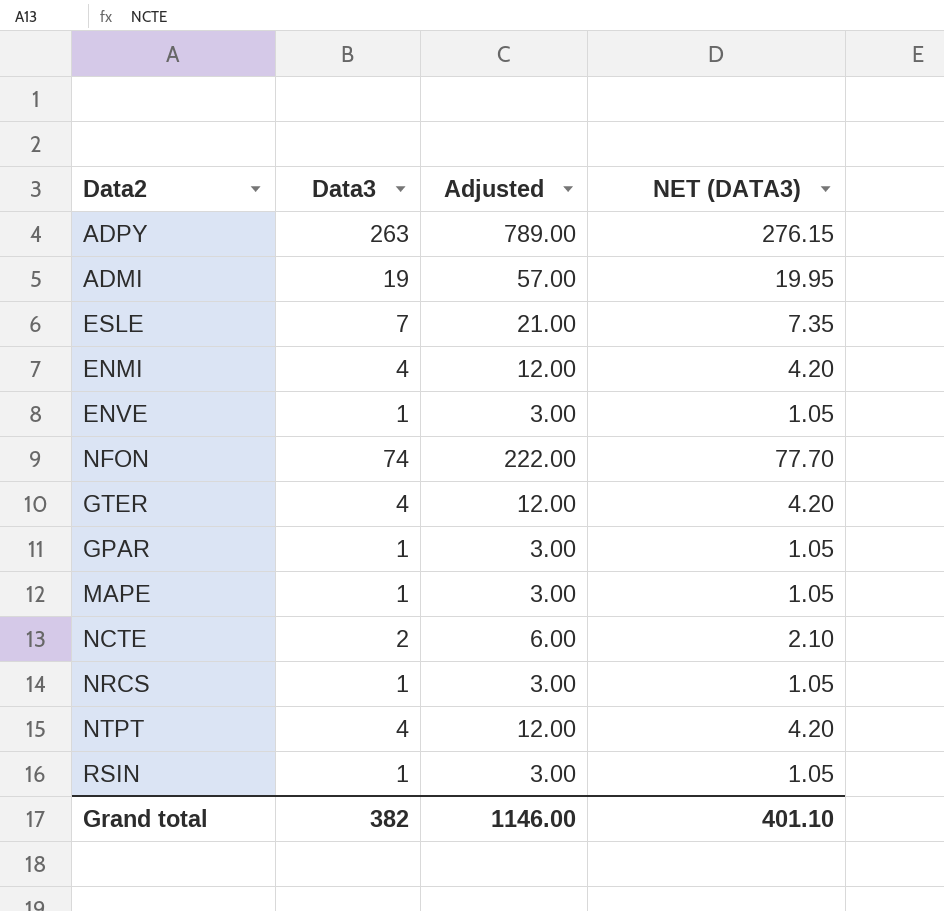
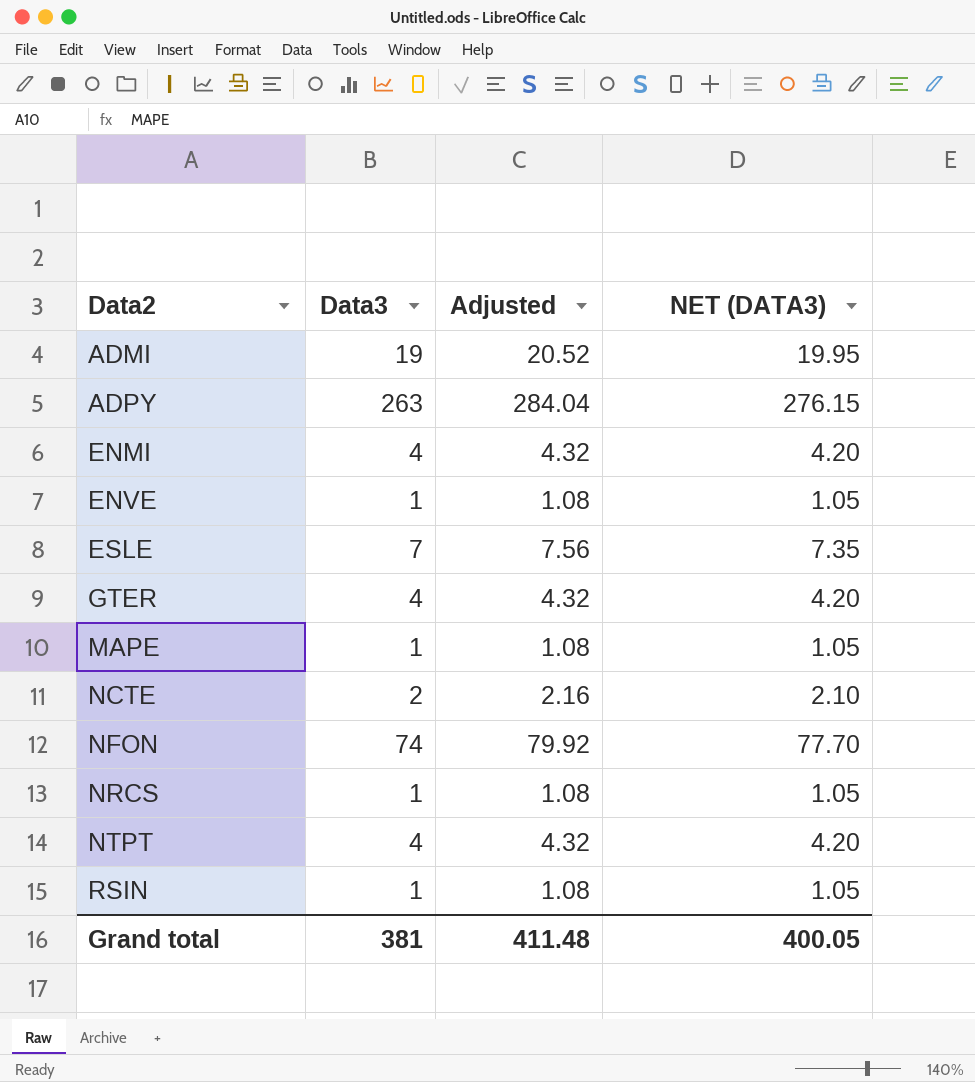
row order: none -> Data2 ascending
column Adjusted | formula: [Data3] * 3 -> [Data3] * 1.08
row GPAR: 1 | 3.00 | 1.05 -> none
Grand total | Data3: 382 -> 381
Grand total | Adjusted: 1146.00 -> 411.48
Grand total | NET (DATA3): 401.10 -> 400.05

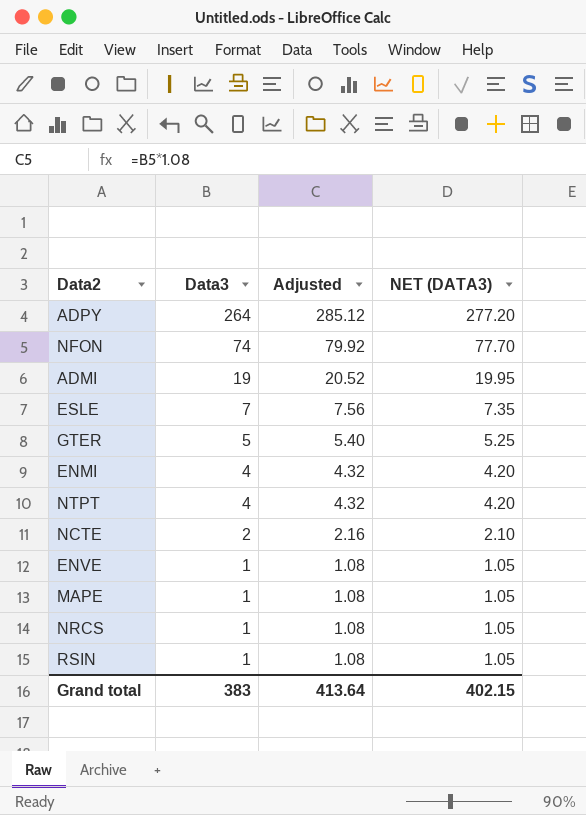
row order: Data2 ascending -> Data3 descending
ADPY | Data3: 263 -> 264
ADPY | Adjusted: 284.04 -> 285.12
ADPY | NET (DATA3): 276.15 -> 277.20
GTER | Data3: 4 -> 5
GTER | Adjusted: 4.32 -> 5.40
GTER | NET (DATA3): 4.20 -> 5.25
Grand total | Data3: 381 -> 383
Grand total | Adjusted: 411.48 -> 413.64
Grand total | NET (DATA3): 400.05 -> 402.15

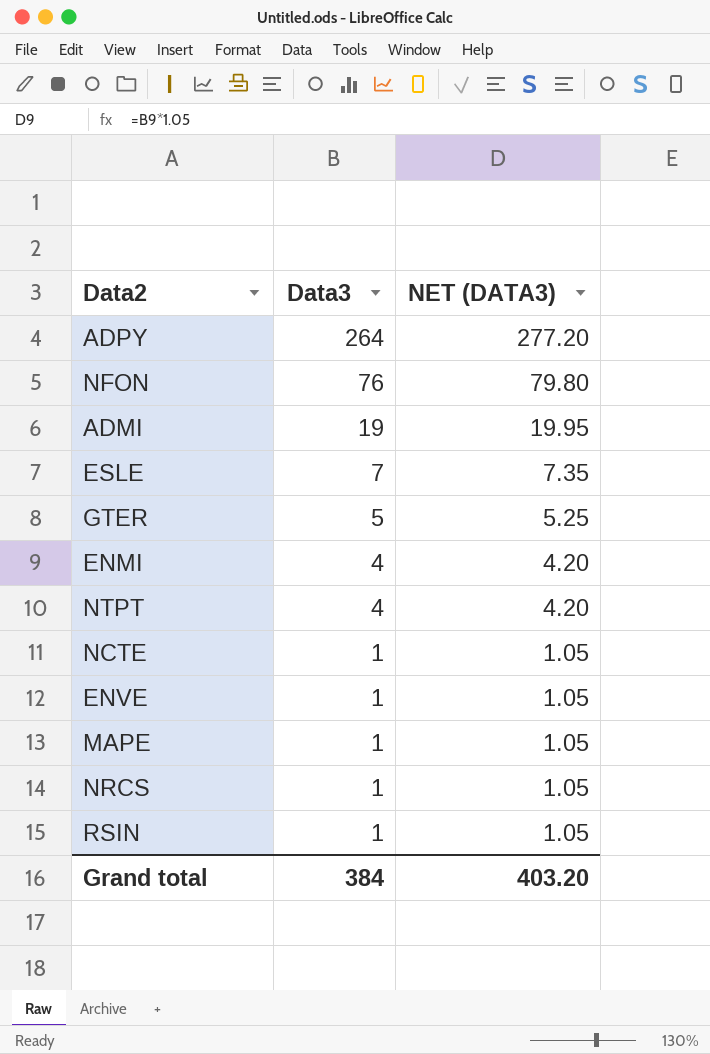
column Adjusted | formula: [Data3] * 1.08 -> none
NFON | Data3: 74 -> 76
NFON | NET (DATA3): 77.70 -> 79.80
NCTE | Data3: 2 -> 1
NCTE | NET (DATA3): 2.10 -> 1.05
Grand total | Data3: 383 -> 384
Grand total | NET (DATA3): 402.15 -> 403.20

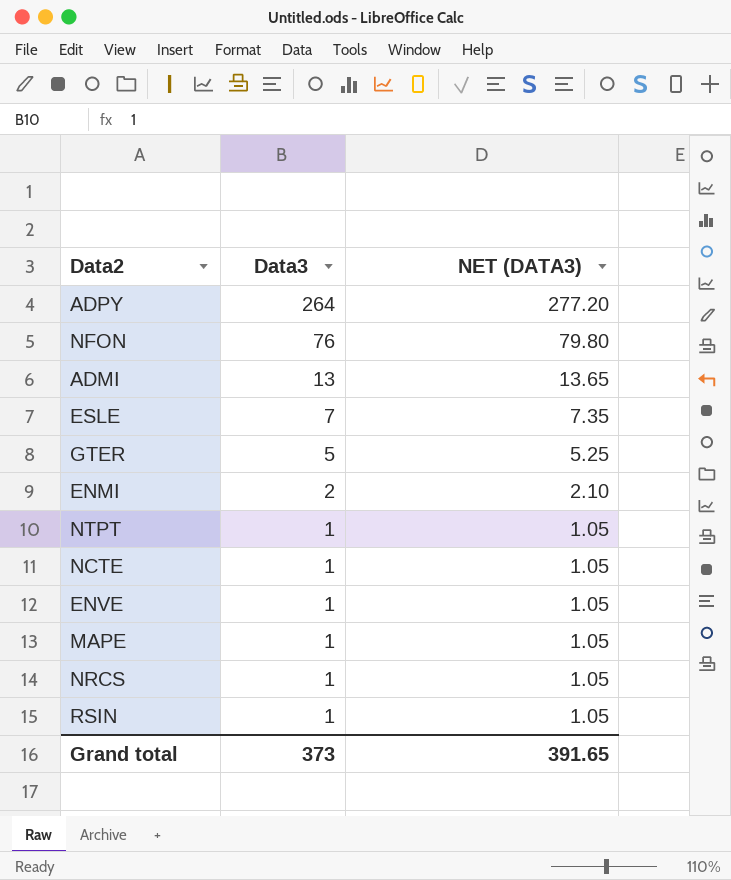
ADMI | Data3: 19 -> 13
ADMI | NET (DATA3): 19.95 -> 13.65
ENMI | Data3: 4 -> 2
ENMI | NET (DATA3): 4.20 -> 2.10
NTPT | Data3: 4 -> 1
NTPT | NET (DATA3): 4.20 -> 1.05
Grand total | Data3: 384 -> 373
Grand total | NET (DATA3): 403.20 -> 391.65

